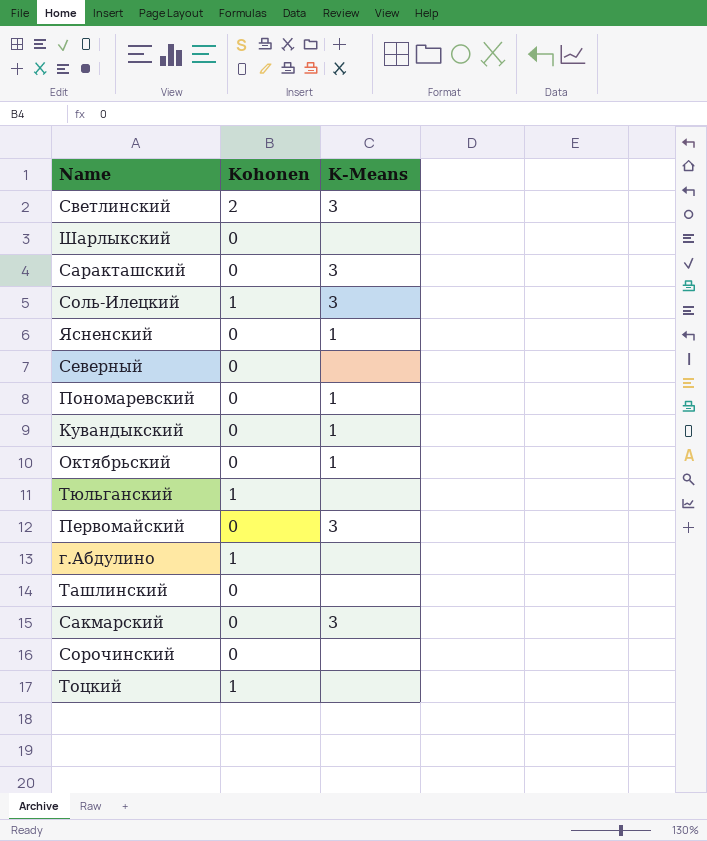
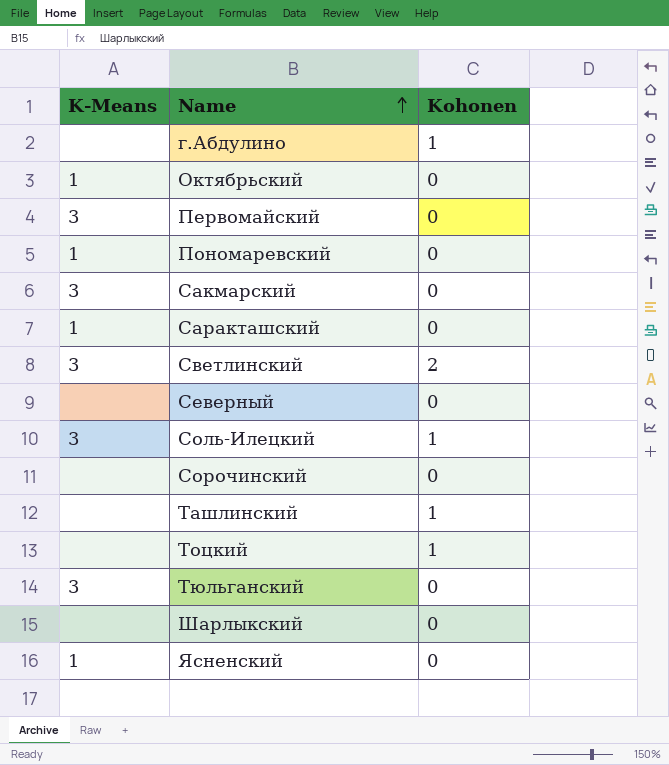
row order: none -> Name ascending
column K-Means | position: 3 -> 1
row Кувандыкский: 0 | 1 -> none
Саракташский | K-Means: 3 -> 1
Ташлинский | Kohonen: 0 -> 1
Тюльганский | K-Means: none -> 3
Тюльганский | Kohonen: 1 -> 0

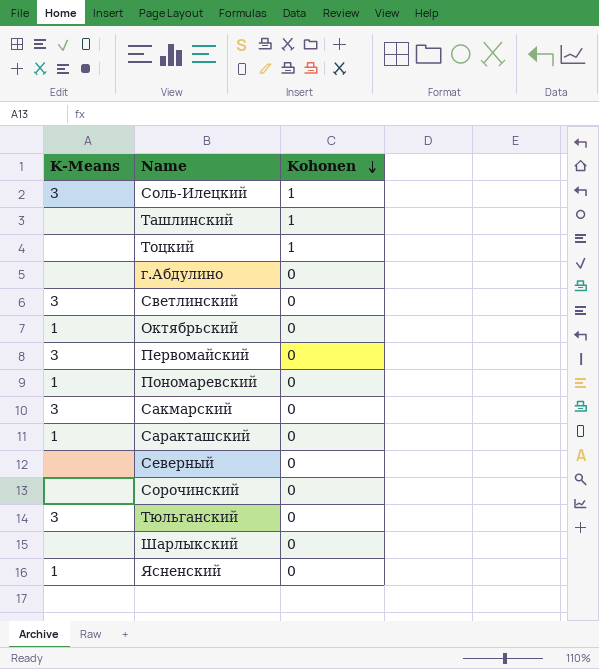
row order: Name ascending -> Kohonen descending
г.Абдулино | Kohonen: 1 -> 0
Светлинский | Kohonen: 2 -> 0

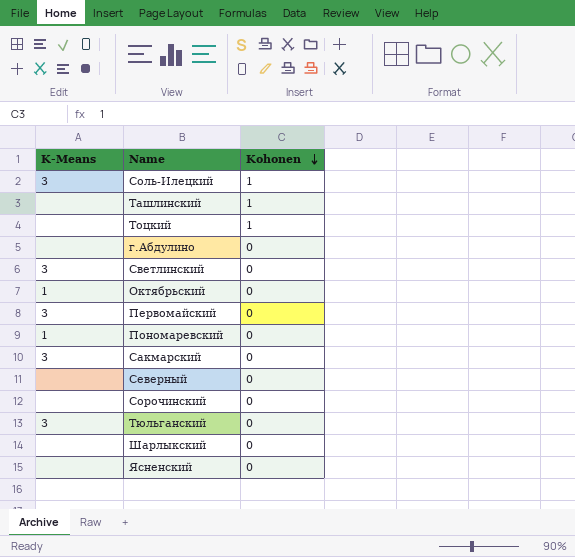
row Саракташский: 1 | 0 -> none
Ясненский | K-Means: 1 -> none

